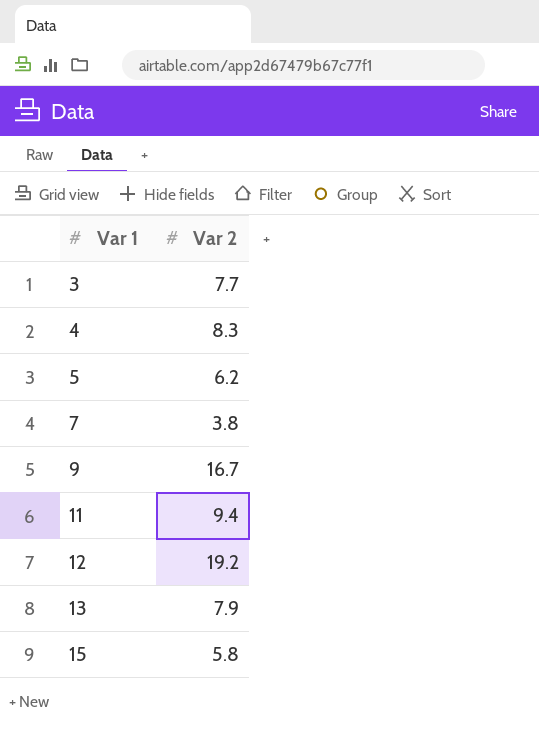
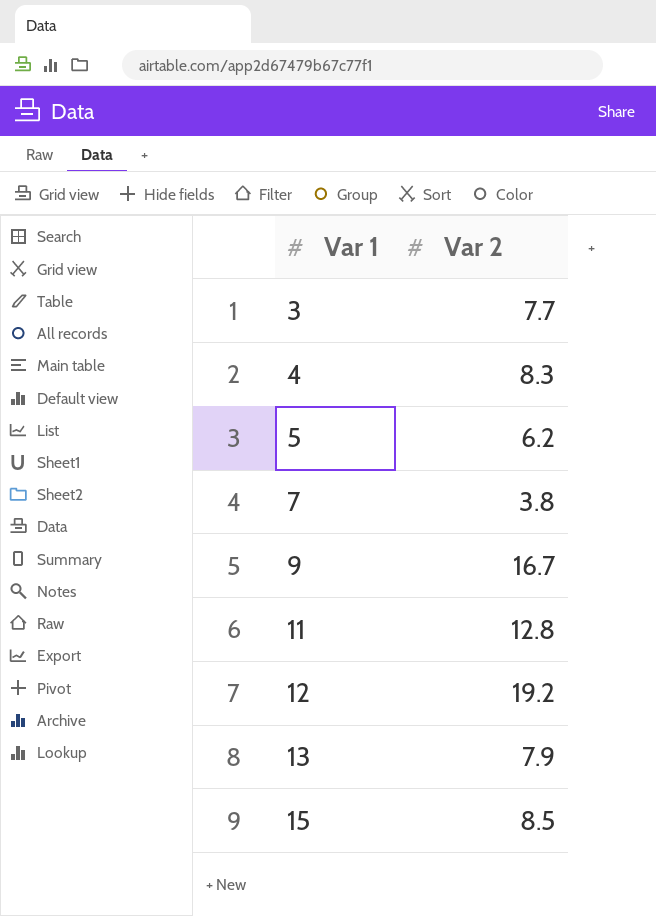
11 | Var 2: 9.4 -> 12.8
15 | Var 2: 5.8 -> 8.5

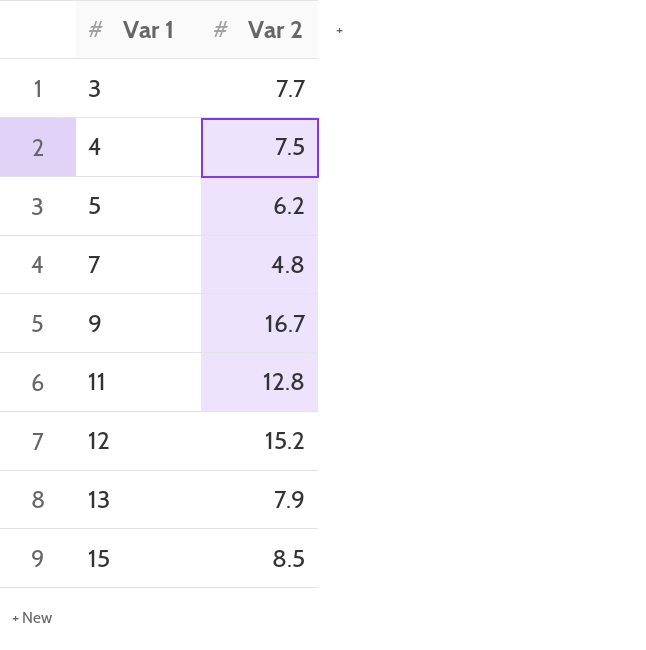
4 | Var 2: 8.3 -> 7.5
7 | Var 2: 3.8 -> 4.8
12 | Var 2: 19.2 -> 15.2

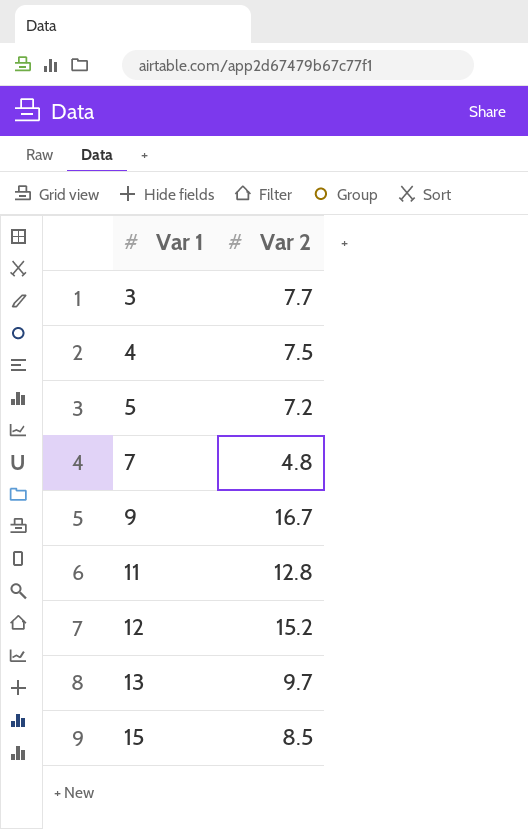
5 | Var 2: 6.2 -> 7.2
13 | Var 2: 7.9 -> 9.7

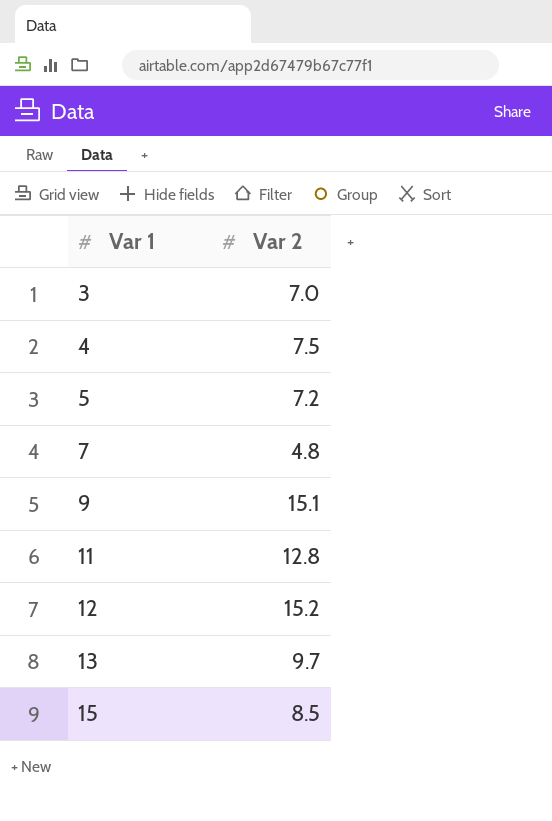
3 | Var 2: 7.7 -> 7.0
9 | Var 2: 16.7 -> 15.1

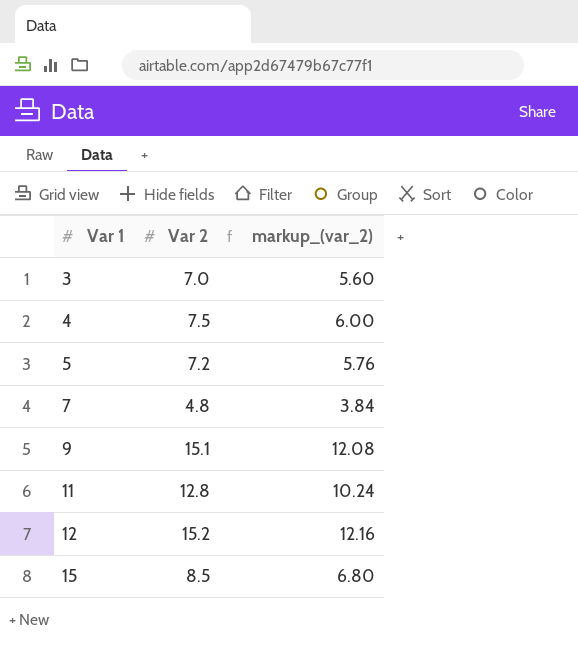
column markup_(var_2) | formula: none -> [Var 2] * 0.8
row 13: 9.7 -> none

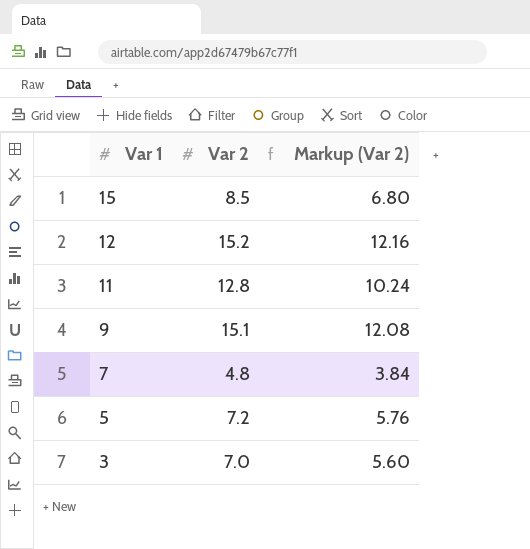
row order: Var 1 ascending -> Var 1 descending
column name: markup_(var_2) -> Markup (Var 2)
row 4: 7.5 | 6.00 -> none

